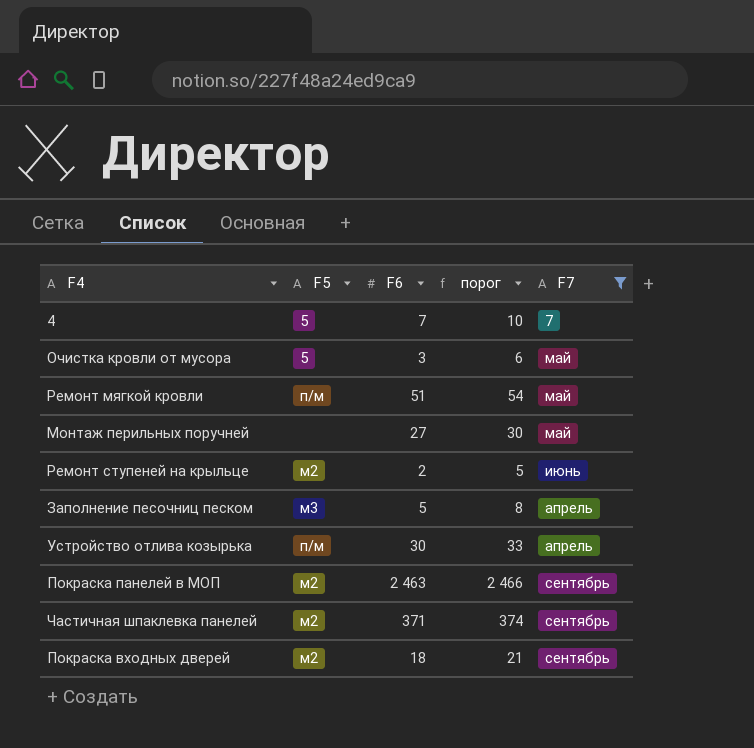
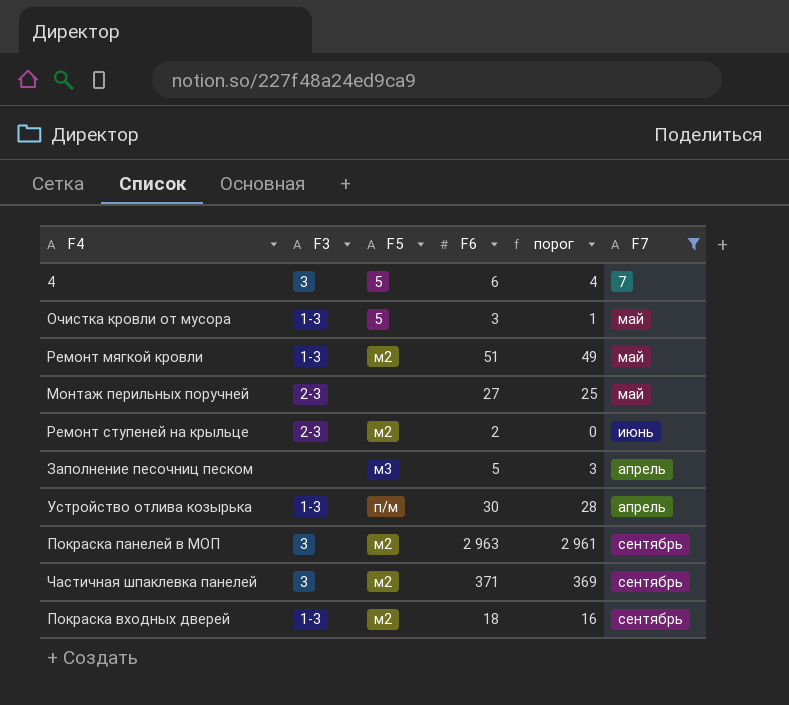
column F3 | position: none -> 2
column порог | formula: [F6] + 3 -> [F6] - 2
4 | F6: 7 -> 6
Ремонт мягкой кровли | F5: п/м -> м2
Покраска панелей в МОП | F6: 2 463 -> 2 963

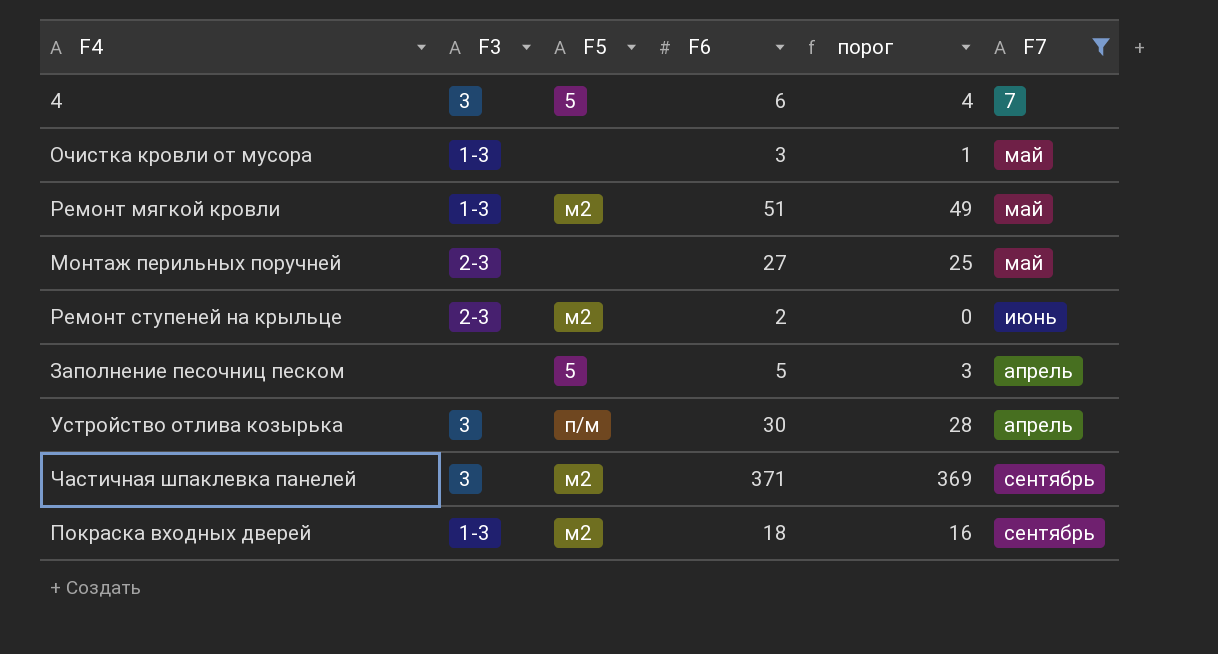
row Покраска панелей в МОП: 3 | м2 | 2 963 | 2 961 | сентябрь -> none
Очистка кровли от мусора | F5: 5 -> none
Заполнение песочниц песком | F5: м3 -> 5
Устройство отлива козырька | F3: 1-3 -> 3

